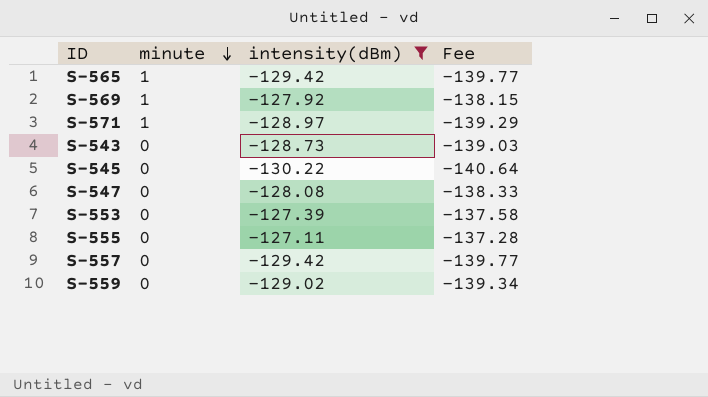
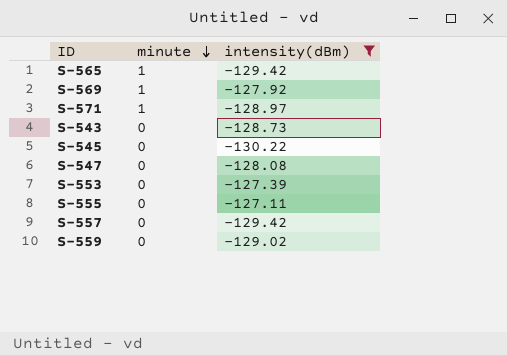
column Fee | formula: [intensity(dBm)] * 1.08 -> none

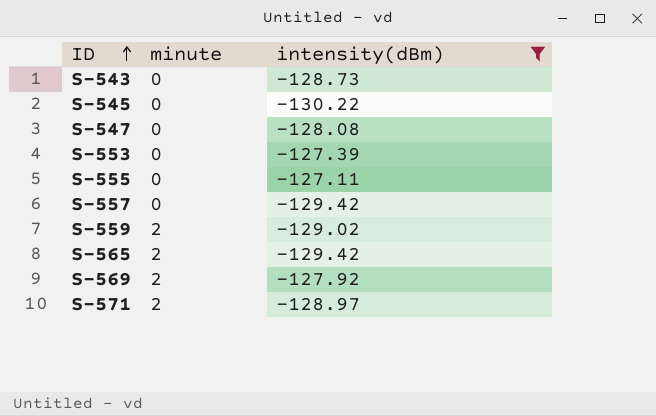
row order: minute descending -> ID ascending
S-559 | minute: 0 -> 2
S-565 | minute: 1 -> 2
S-569 | minute: 1 -> 2
S-571 | minute: 1 -> 2

